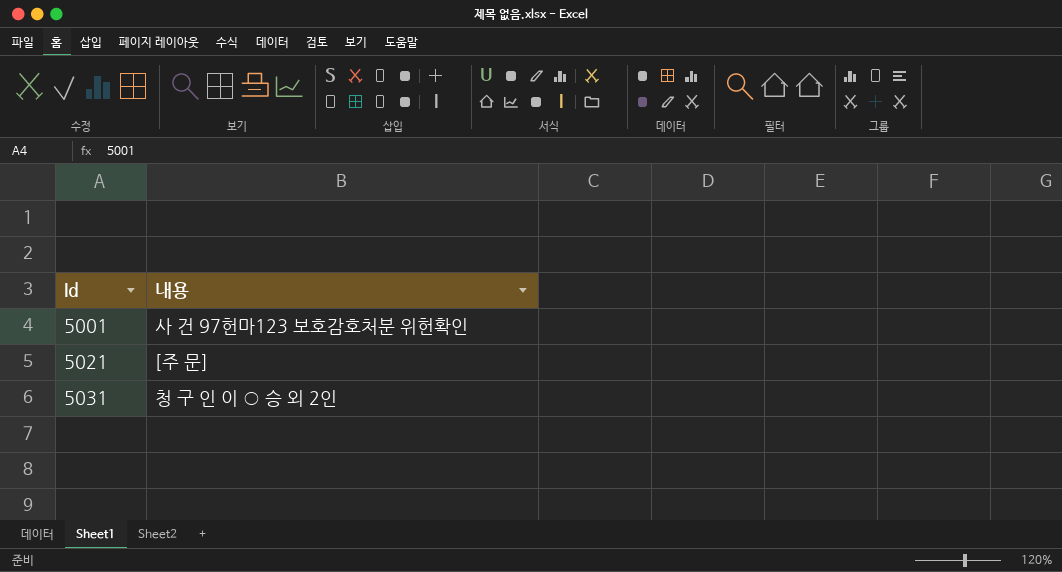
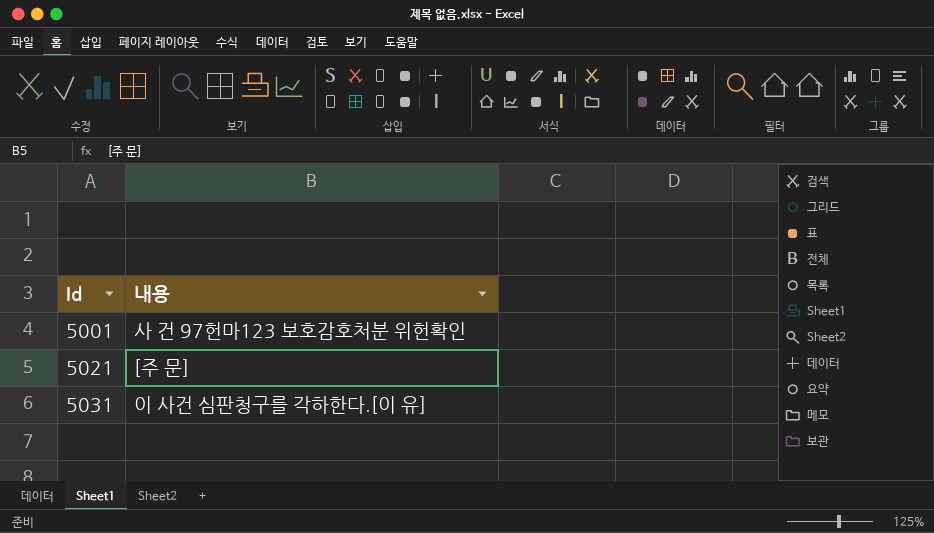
5031 | 내용: 청 구 인 이 ○ 승 외 2인 -> 이 사건 심판청구를 각하한다.[이 유]

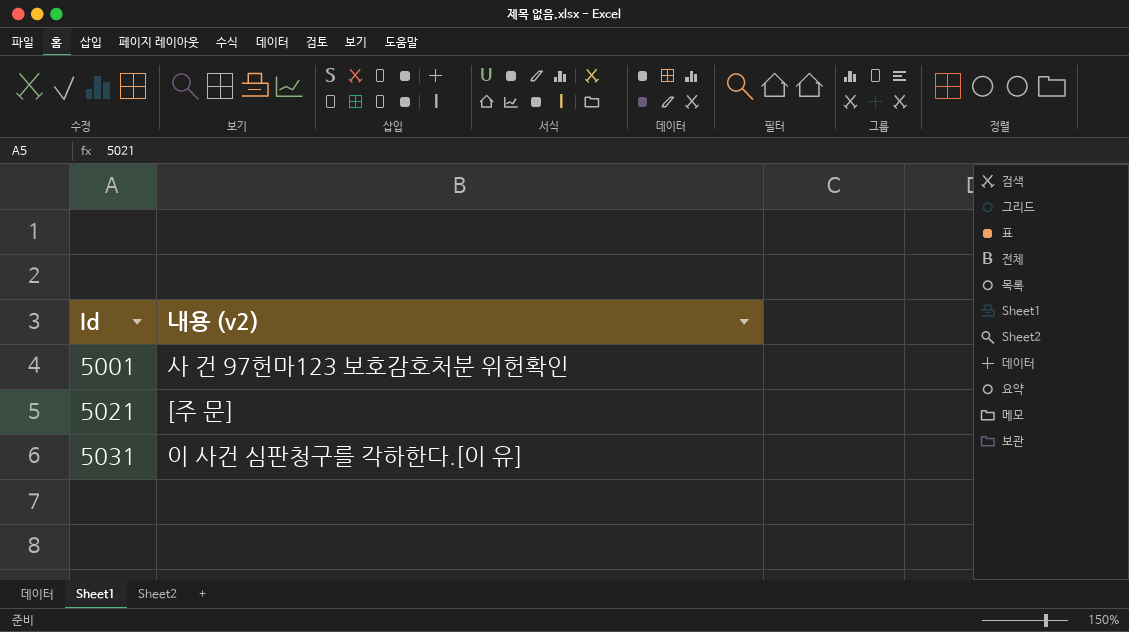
column name: 내용 -> 내용 (v2)

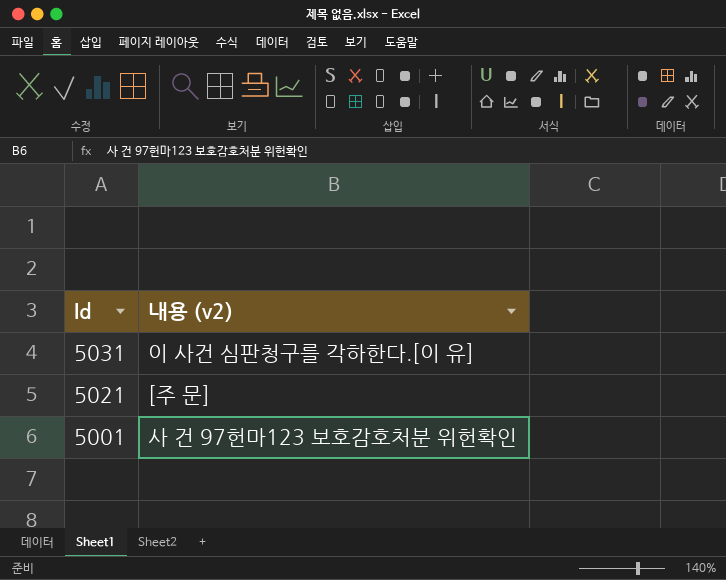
row order: Id ascending -> Id descending

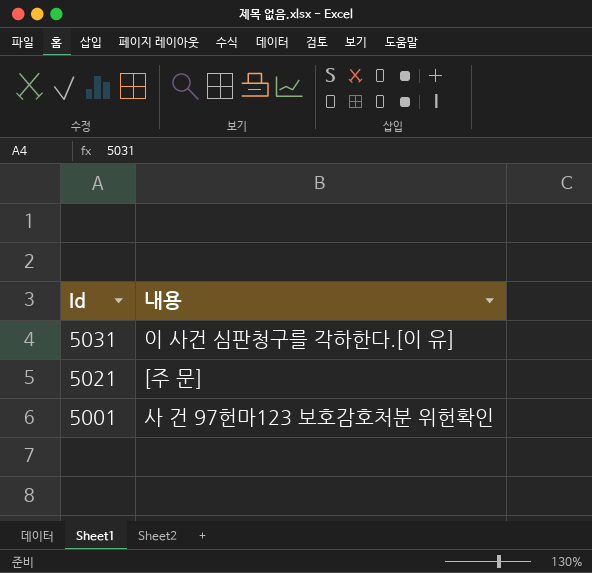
column name: 내용 (v2) -> 내용

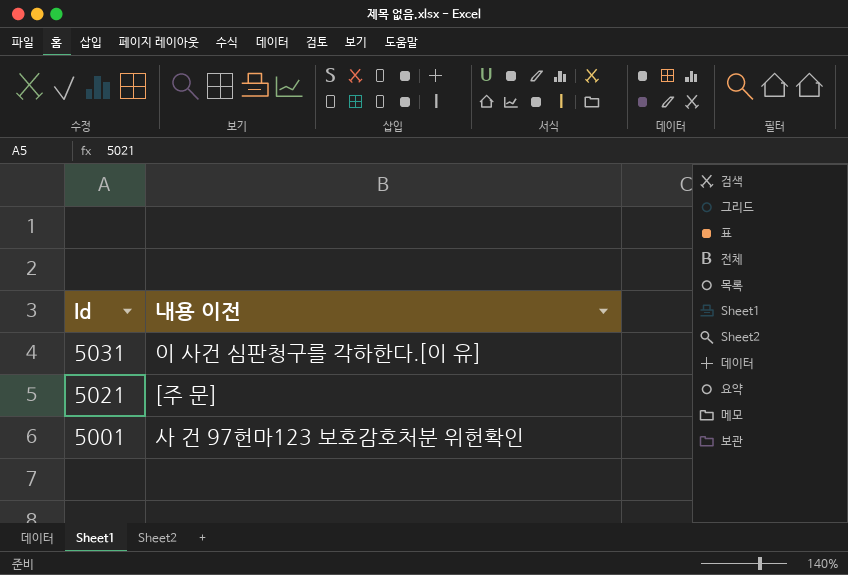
column name: 내용 -> 내용 이전

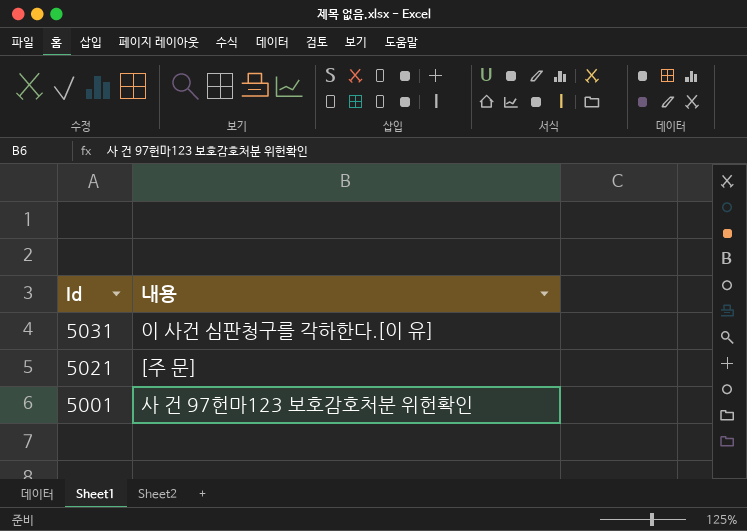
column name: 내용 이전 -> 내용

